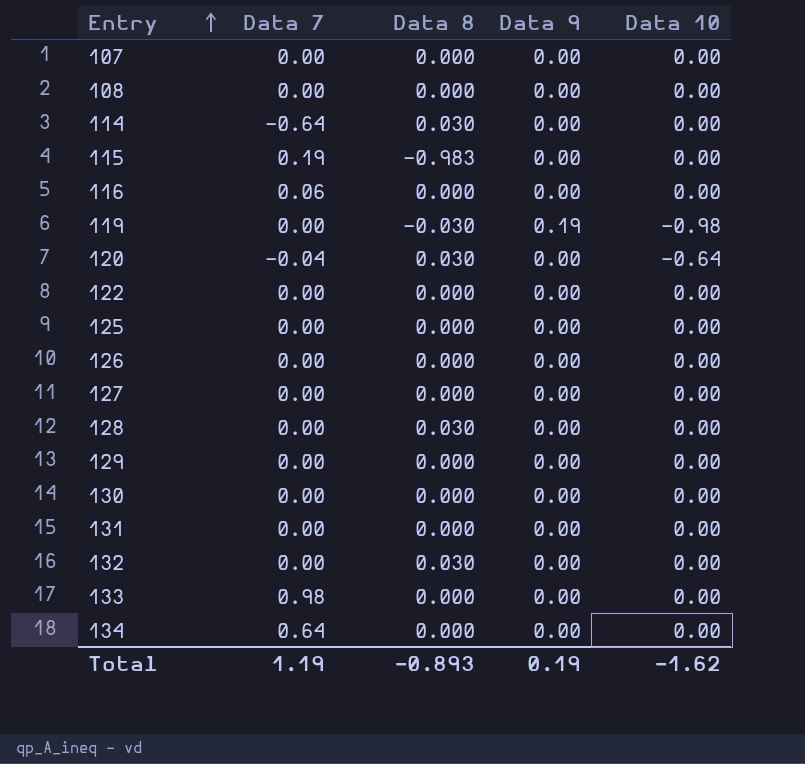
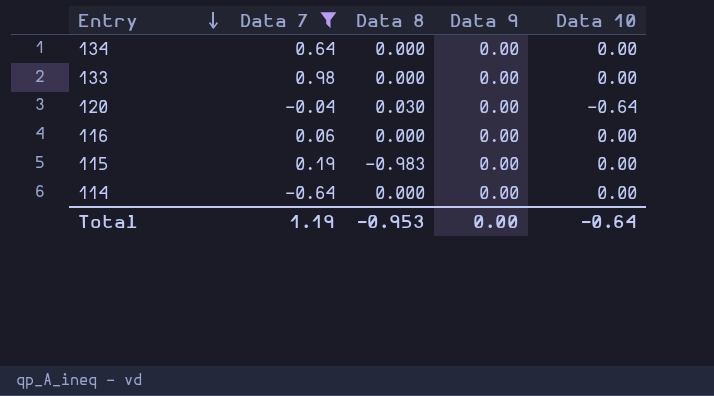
filter: none -> Data 7 != 0.00
row order: Entry ascending -> Entry descending
114 | Data 8: 0.030 -> 0.000
Total | Data 8: -0.893 -> -0.953
Total | Data 9: 0.19 -> 0.00
Total | Data 10: -1.62 -> -0.64

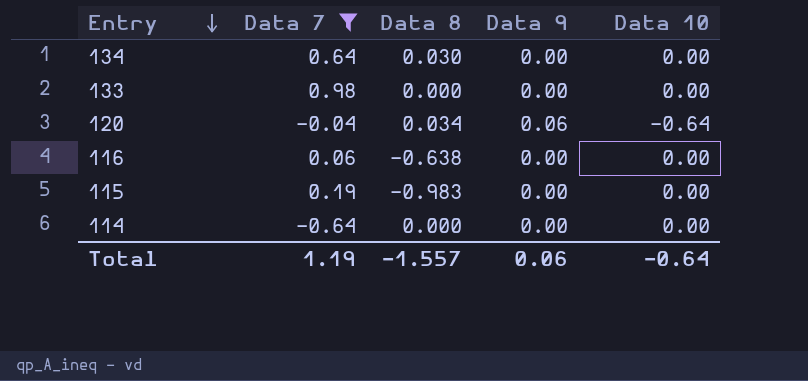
134 | Data 8: 0.000 -> 0.030
120 | Data 8: 0.030 -> 0.034
120 | Data 9: 0.00 -> 0.06
116 | Data 8: 0.000 -> -0.638
Total | Data 8: -0.953 -> -1.557
Total | Data 9: 0.00 -> 0.06

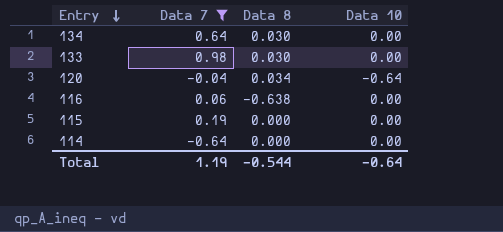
column Data 9 | position: 4 -> none
133 | Data 8: 0.000 -> 0.030
115 | Data 8: -0.983 -> 0.000
Total | Data 8: -1.557 -> -0.544

